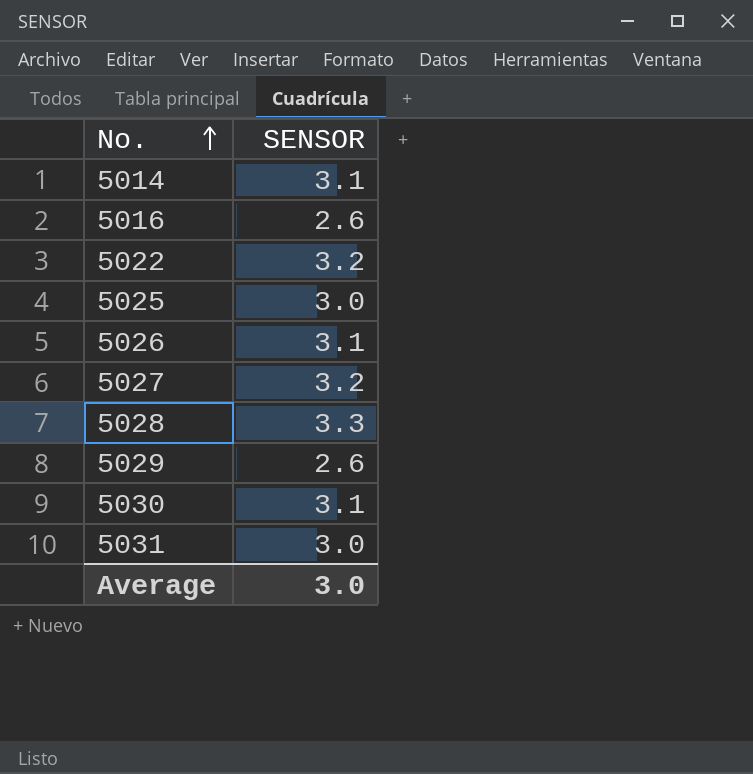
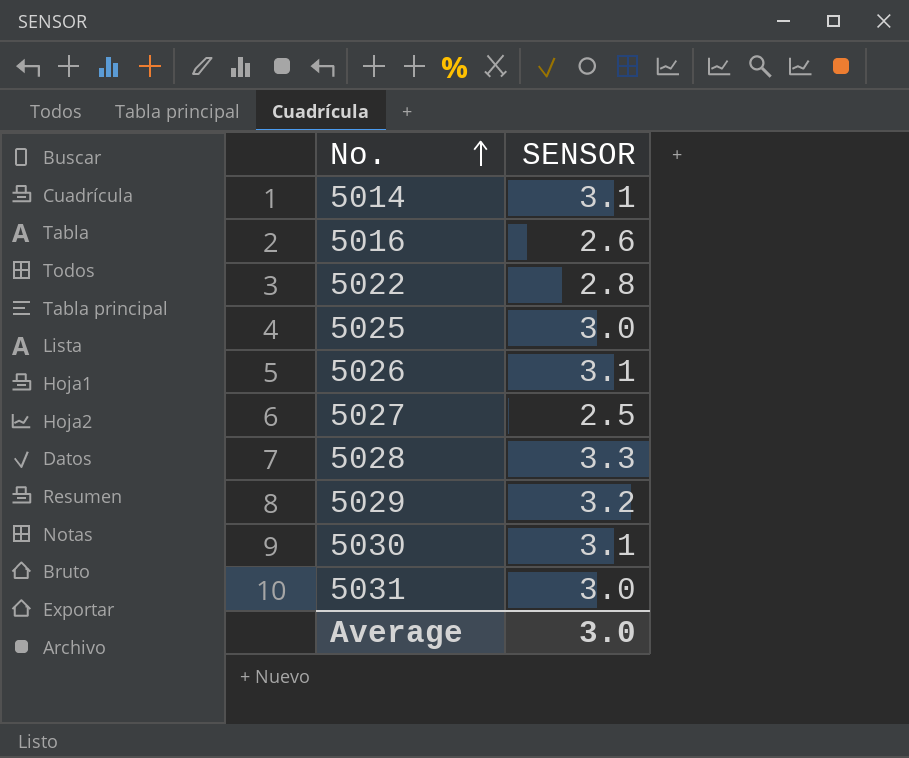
5022 | SENSOR: 3.2 -> 2.8
5027 | SENSOR: 3.2 -> 2.5
5029 | SENSOR: 2.6 -> 3.2

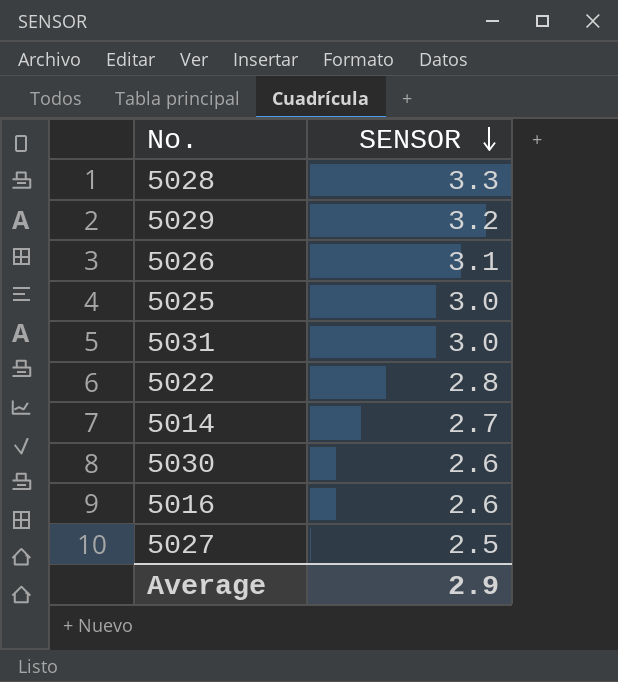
row order: No. ascending -> SENSOR descending
5014 | SENSOR: 3.1 -> 2.7
5030 | SENSOR: 3.1 -> 2.6
Average | SENSOR: 3.0 -> 2.9

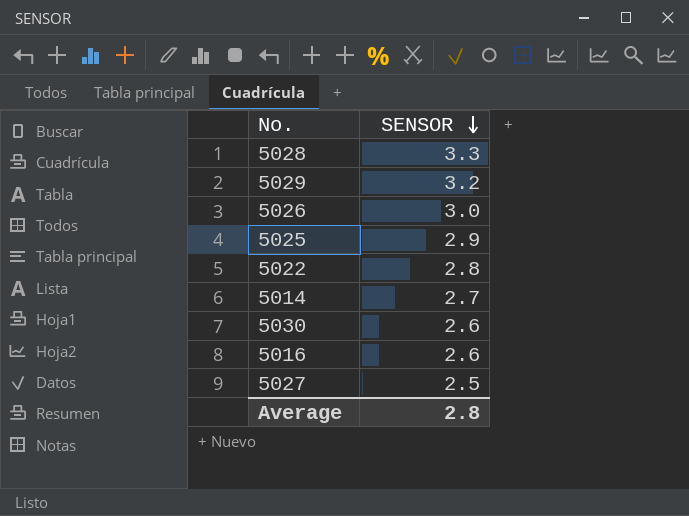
row 5031: 3.0 -> none
5026 | SENSOR: 3.1 -> 3.0
5025 | SENSOR: 3.0 -> 2.9
Average | SENSOR: 2.9 -> 2.8

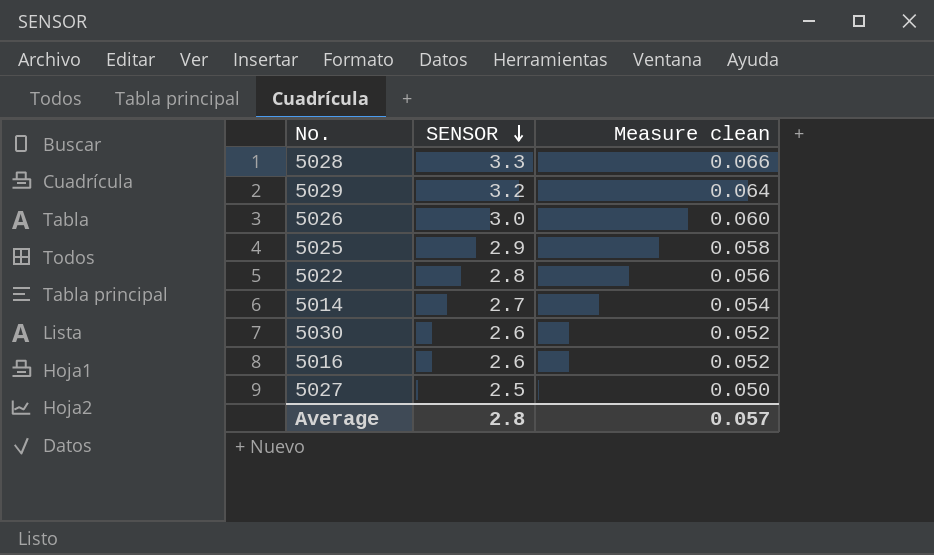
column Measure clean | formula: none -> [SENSOR] * 0.02

